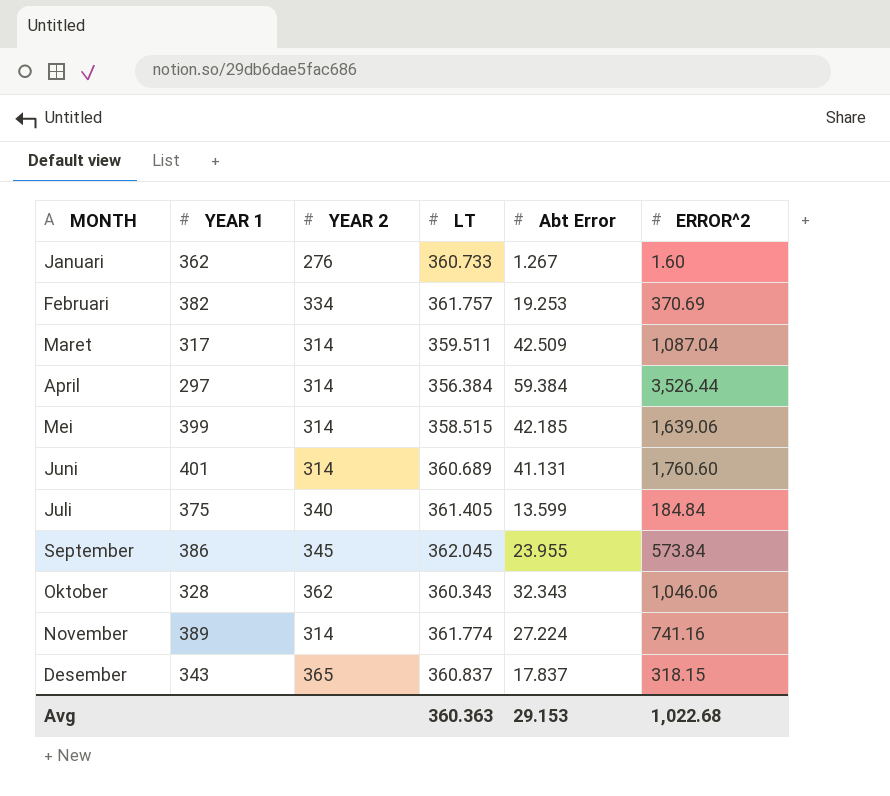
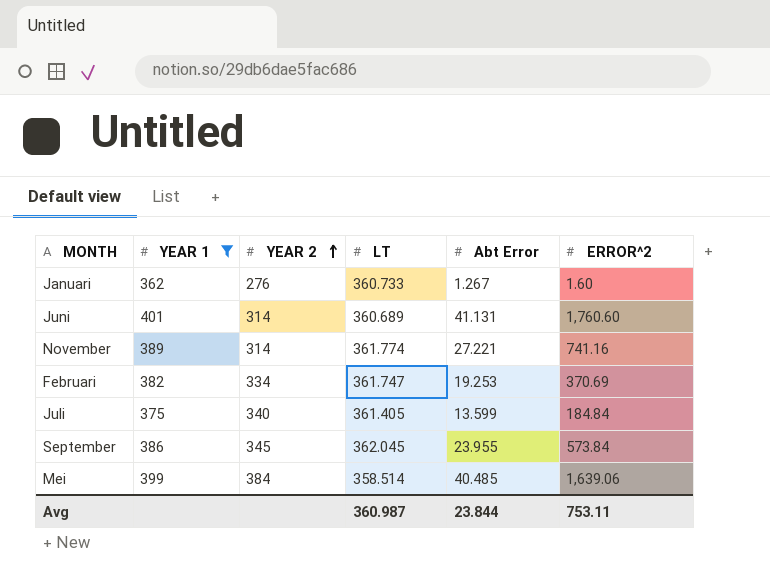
filter: none -> YEAR 1 >= 362
row order: none -> YEAR 2 ascending
November | Abt Error: 27.224 -> 27.221
Februari | LT: 361.757 -> 361.747
Mei | YEAR 2: 314 -> 384
Mei | LT: 358.515 -> 358.514
Mei | Abt Error: 42.185 -> 40.485
Avg | LT: 360.363 -> 360.987
Avg | Abt Error: 29.153 -> 23.844
Avg | ERROR^2: 1,022.68 -> 753.11

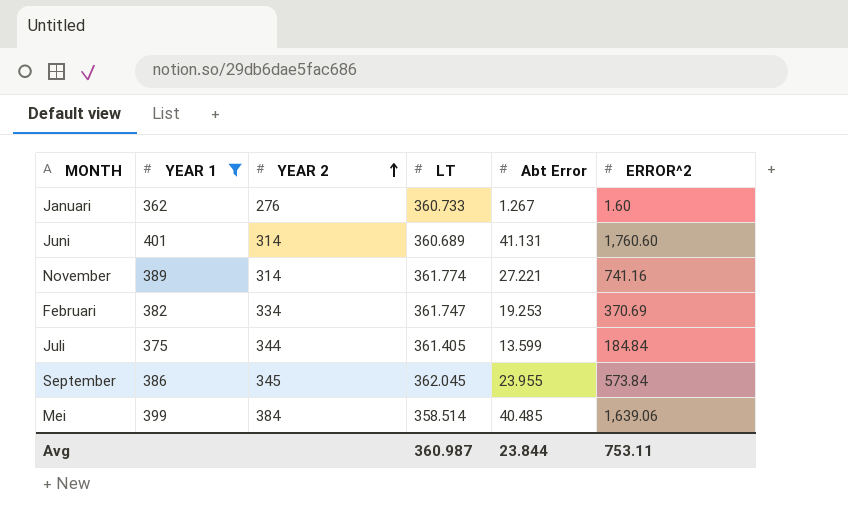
Juli | YEAR 2: 340 -> 344

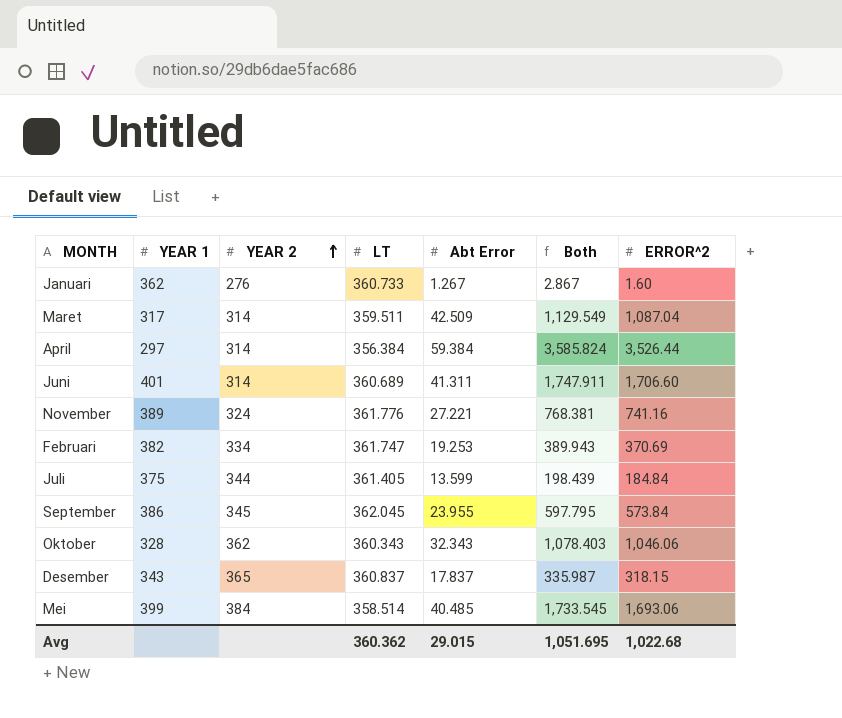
filter: YEAR 1 >= 362 -> none
column Both | formula: none -> [Abt Error] + [ERROR^2]
Juni | Abt Error: 41.131 -> 41.311
Juni | ERROR^2: 1,760.60 -> 1,706.60
November | YEAR 2: 314 -> 324
November | LT: 361.774 -> 361.776
Mei | ERROR^2: 1,639.06 -> 1,693.06
Avg | LT: 360.987 -> 360.362
Avg | Abt Error: 23.844 -> 29.015
Avg | ERROR^2: 753.11 -> 1,022.68

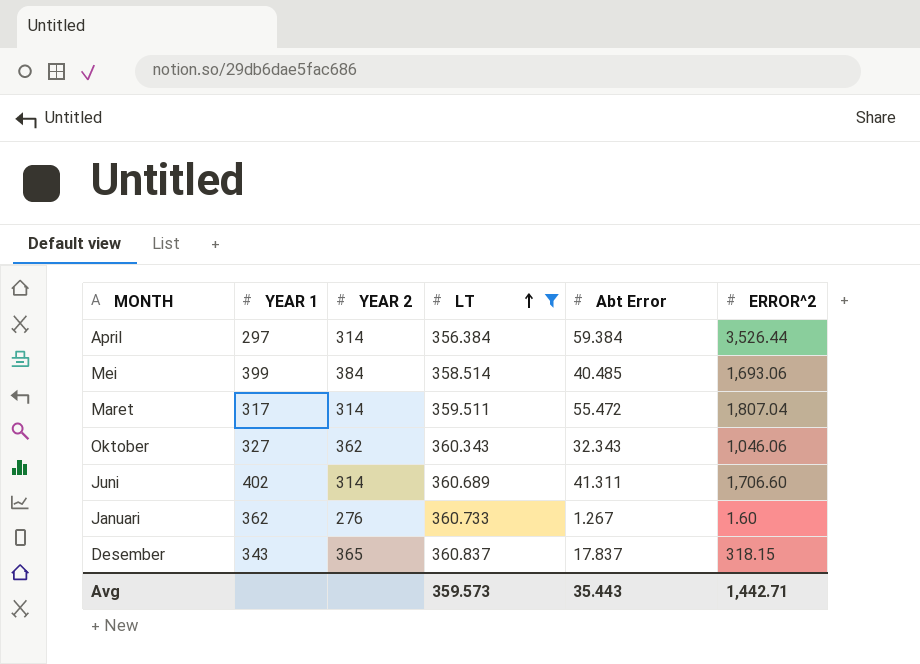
filter: none -> LT <= 360.837
row order: YEAR 2 ascending -> LT ascending
column Both | formula: [Abt Error] + [ERROR^2] -> none
Maret | Abt Error: 42.509 -> 55.472
Maret | ERROR^2: 1,087.04 -> 1,807.04
Oktober | YEAR 1: 328 -> 327
Juni | YEAR 1: 401 -> 402
Avg | LT: 360.362 -> 359.573
Avg | Abt Error: 29.015 -> 35.443
Avg | ERROR^2: 1,022.68 -> 1,442.71

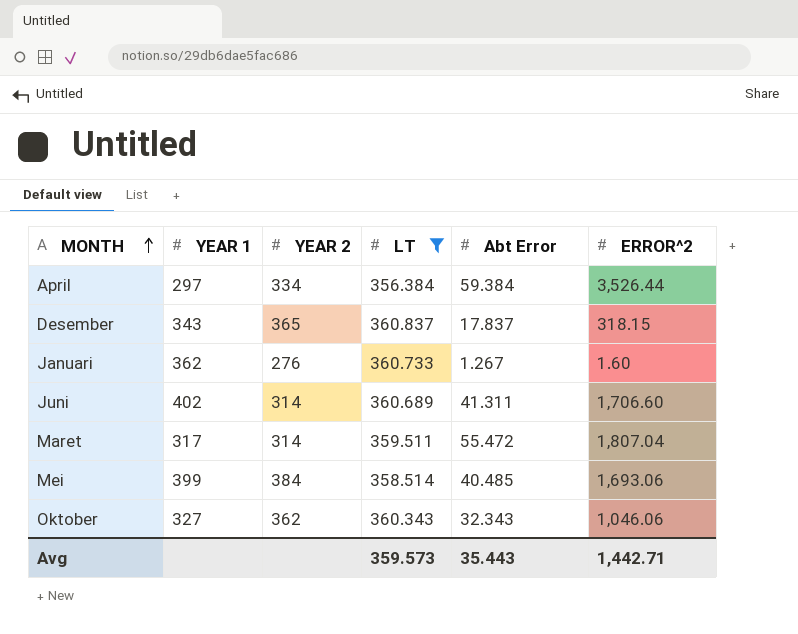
row order: LT ascending -> MONTH ascending
April | YEAR 2: 314 -> 334

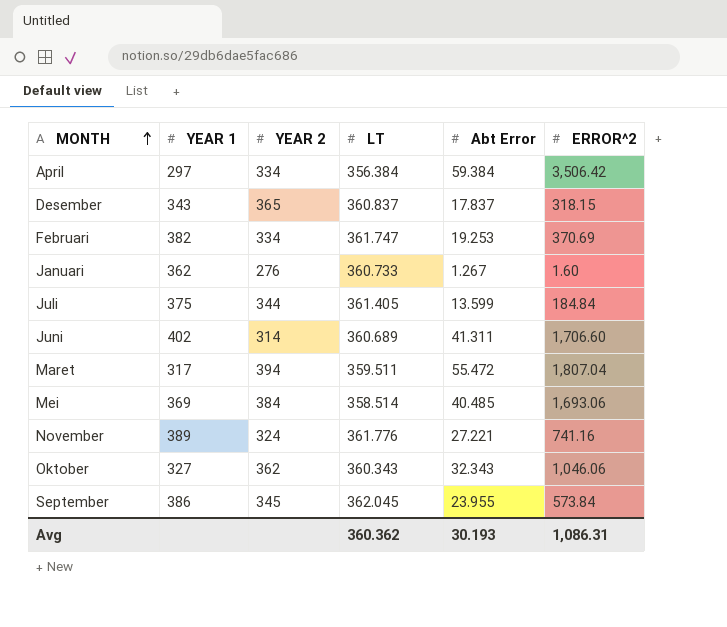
filter: LT <= 360.837 -> none
April | ERROR^2: 3,526.44 -> 3,506.42
Maret | YEAR 2: 314 -> 394
Mei | YEAR 1: 399 -> 369
Avg | LT: 359.573 -> 360.362
Avg | Abt Error: 35.443 -> 30.193
Avg | ERROR^2: 1,442.71 -> 1,086.31

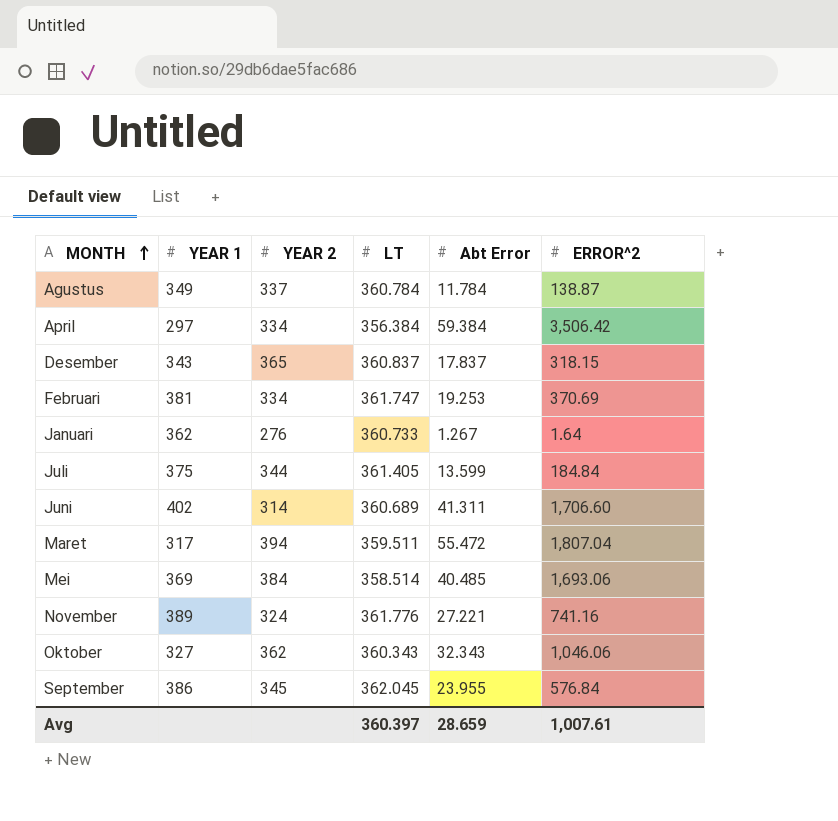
row Agustus: none -> 349 | 337 | 360.784 | 11.784 | 138.87
Februari | YEAR 1: 382 -> 381
Januari | ERROR^2: 1.60 -> 1.64
September | ERROR^2: 573.84 -> 576.84
Avg | LT: 360.362 -> 360.397
Avg | Abt Error: 30.193 -> 28.659
Avg | ERROR^2: 1,086.31 -> 1,007.61

